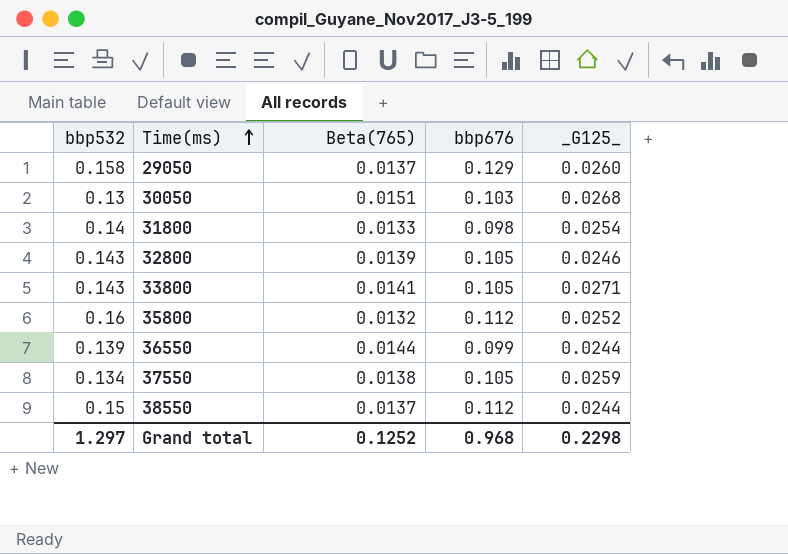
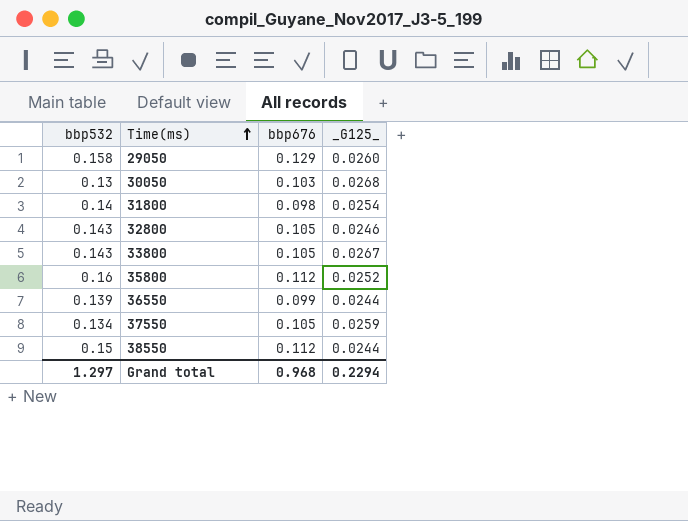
column Beta(765) | position: 3 -> none
33800 | _G125_: 0.0271 -> 0.0267
Grand total | _G125_: 0.2298 -> 0.2294

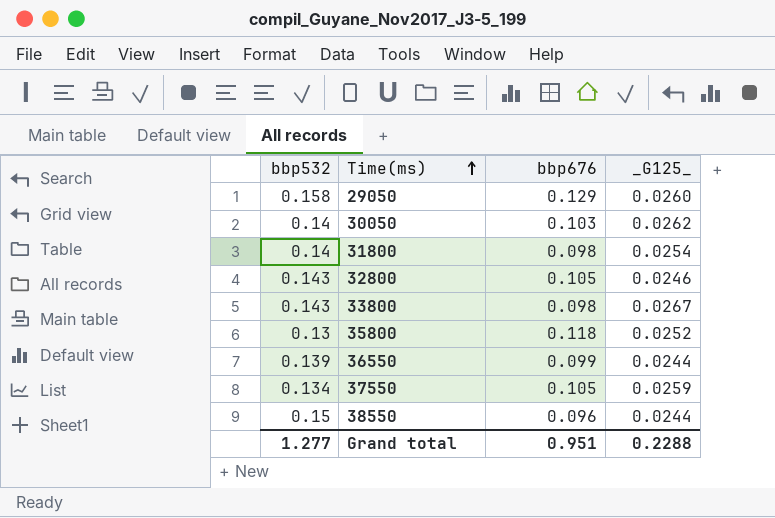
30050 | bbp532: 0.13 -> 0.14
30050 | _G125_: 0.0268 -> 0.0262
33800 | bbp676: 0.105 -> 0.098
35800 | bbp532: 0.16 -> 0.13
35800 | bbp676: 0.112 -> 0.118
38550 | bbp676: 0.112 -> 0.096
Grand total | bbp532: 1.297 -> 1.277
Grand total | bbp676: 0.968 -> 0.951
Grand total | _G125_: 0.2294 -> 0.2288

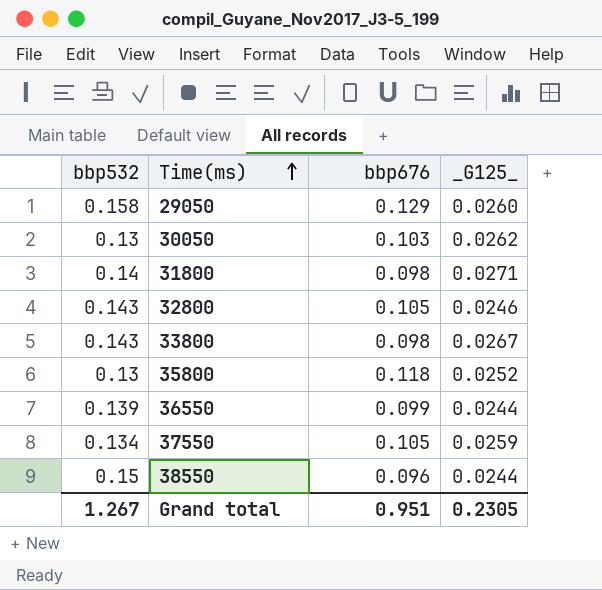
30050 | bbp532: 0.14 -> 0.13
31800 | _G125_: 0.0254 -> 0.0271
Grand total | bbp532: 1.277 -> 1.267
Grand total | _G125_: 0.2288 -> 0.2305

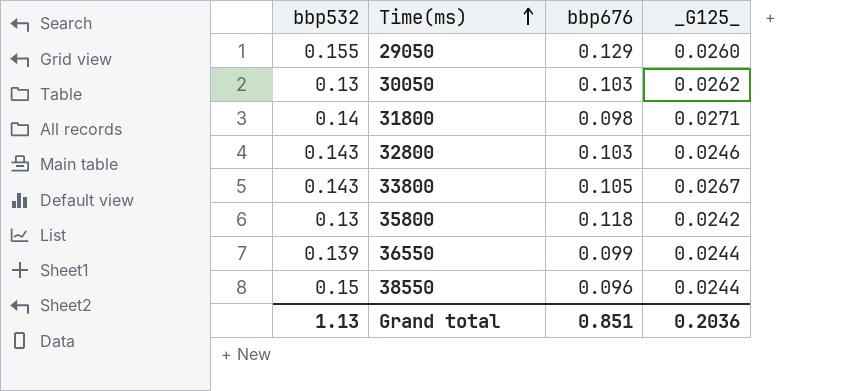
row 37550: 0.134 | 0.105 | 0.0259 -> none
29050 | bbp532: 0.158 -> 0.155
32800 | bbp676: 0.105 -> 0.103
33800 | bbp676: 0.098 -> 0.105
35800 | _G125_: 0.0252 -> 0.0242
Grand total | bbp532: 1.267 -> 1.13
Grand total | bbp676: 0.951 -> 0.851
Grand total | _G125_: 0.2305 -> 0.2036

